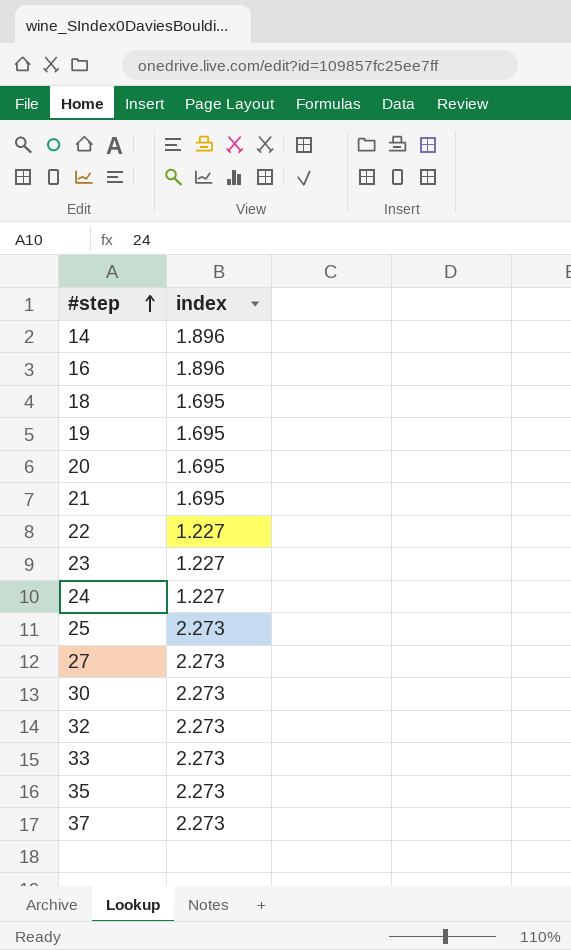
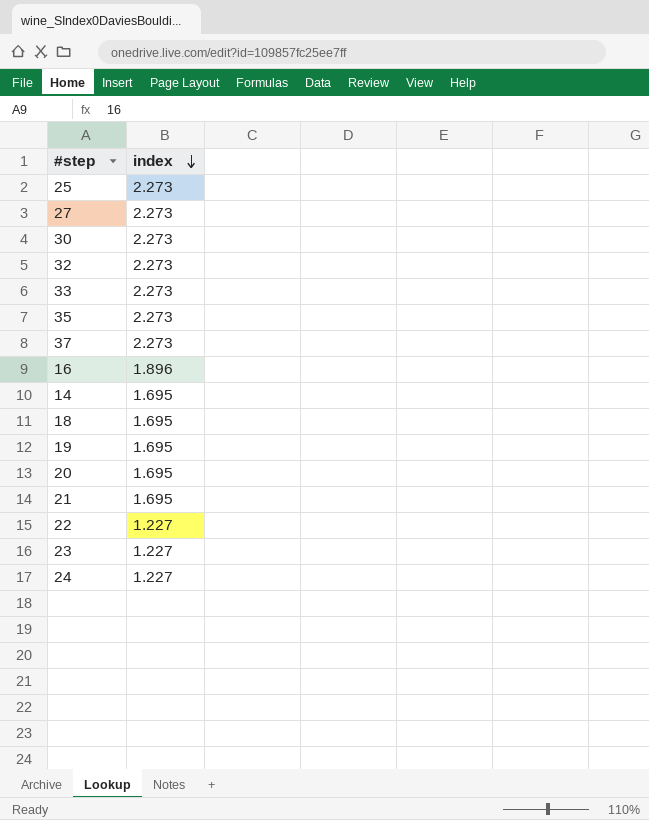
row order: #step ascending -> index descending
14 | index: 1.896 -> 1.695

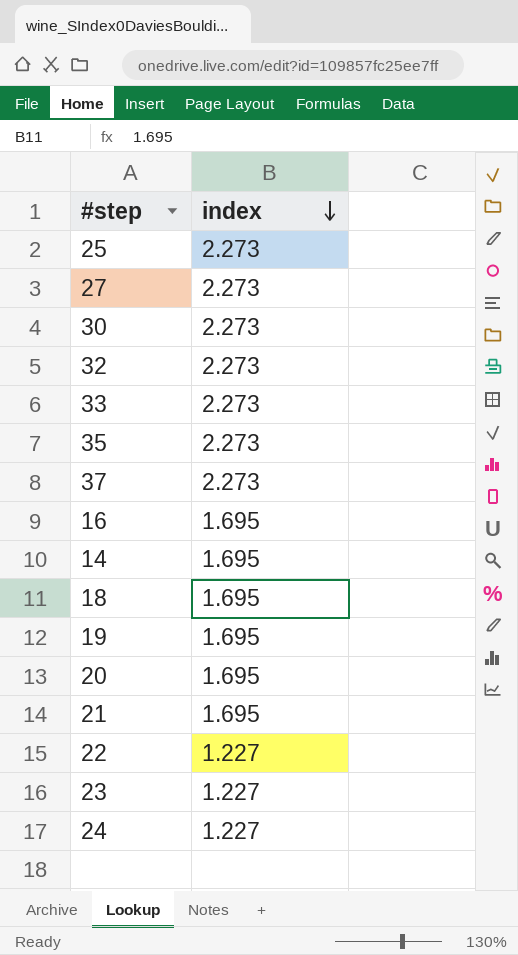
16 | index: 1.896 -> 1.695

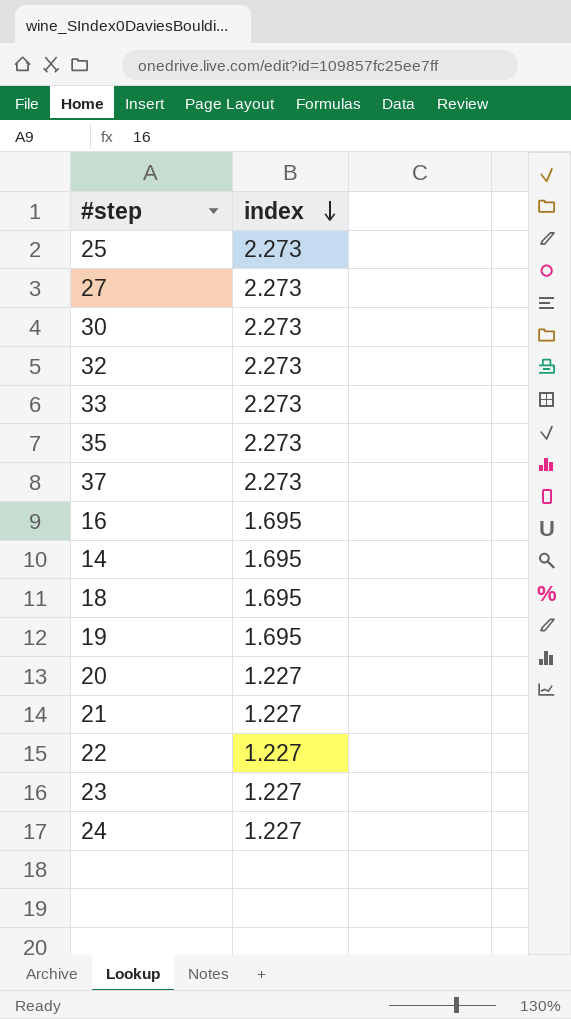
20 | index: 1.695 -> 1.227
21 | index: 1.695 -> 1.227

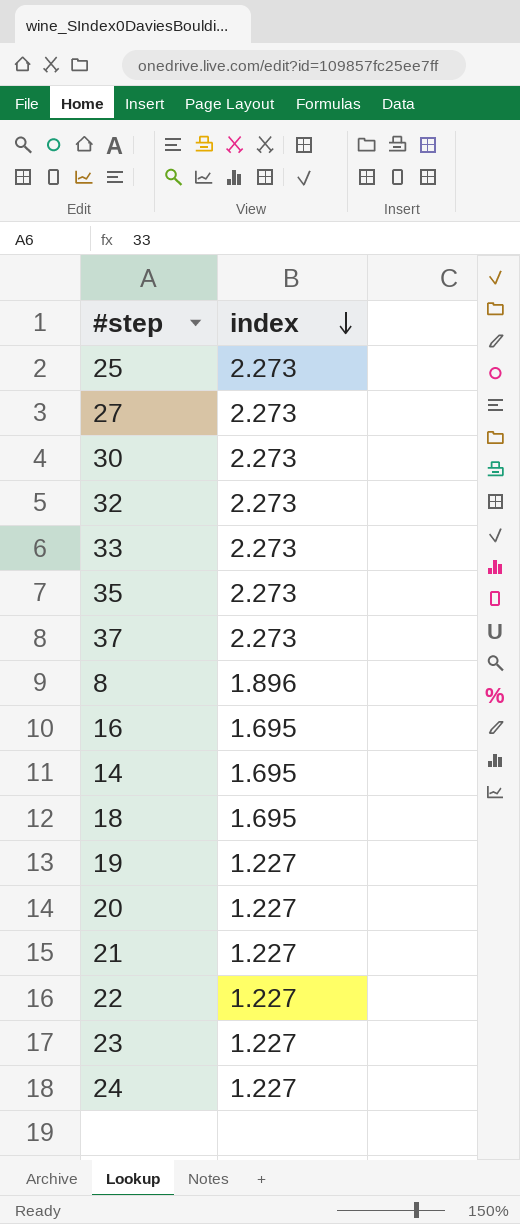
row 8: none -> 1.896
19 | index: 1.695 -> 1.227

